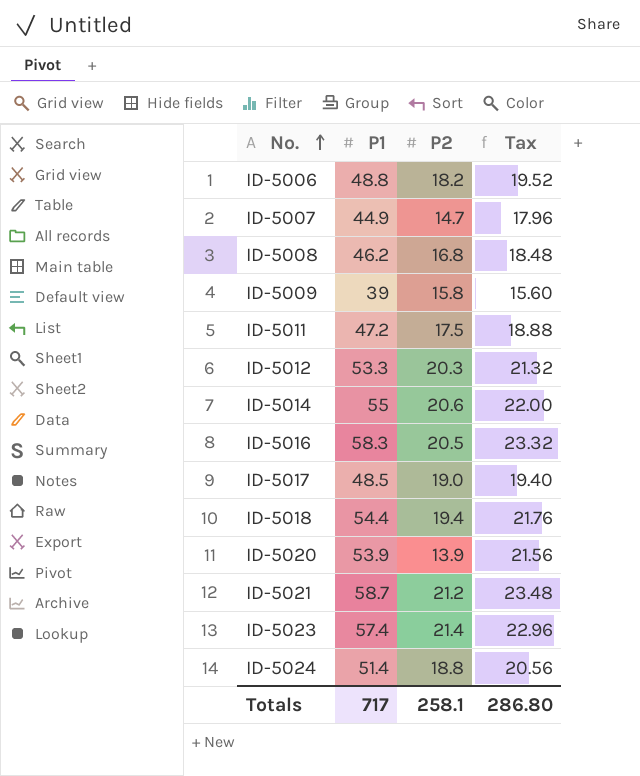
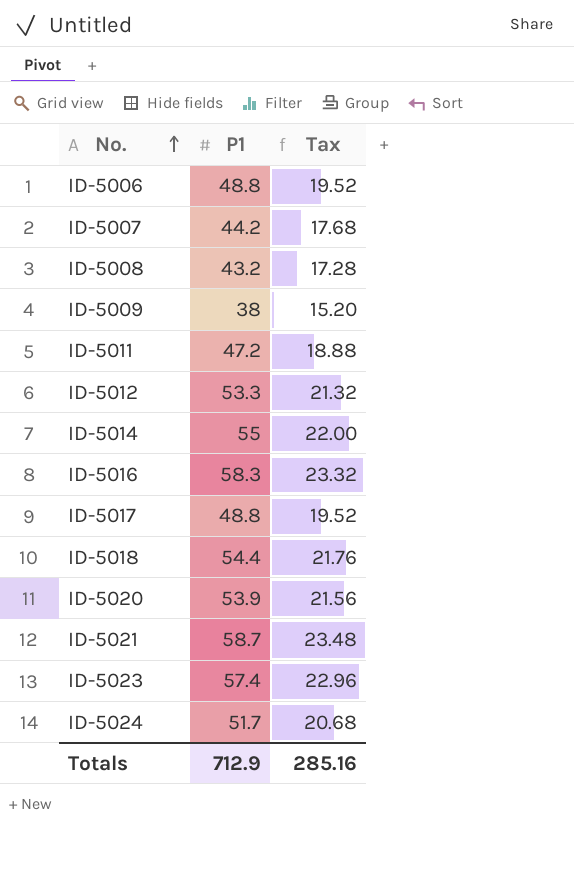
column P2 | position: 3 -> none
ID-5007 | P1: 44.9 -> 44.2
ID-5007 | Tax: 17.96 -> 17.68
ID-5008 | P1: 46.2 -> 43.2
ID-5008 | Tax: 18.48 -> 17.28
ID-5009 | P1: 39 -> 38
ID-5009 | Tax: 15.60 -> 15.20
ID-5017 | P1: 48.5 -> 48.8
ID-5017 | Tax: 19.40 -> 19.52
ID-5024 | P1: 51.4 -> 51.7
ID-5024 | Tax: 20.56 -> 20.68
Totals | P1: 717 -> 712.9
Totals | Tax: 286.80 -> 285.16

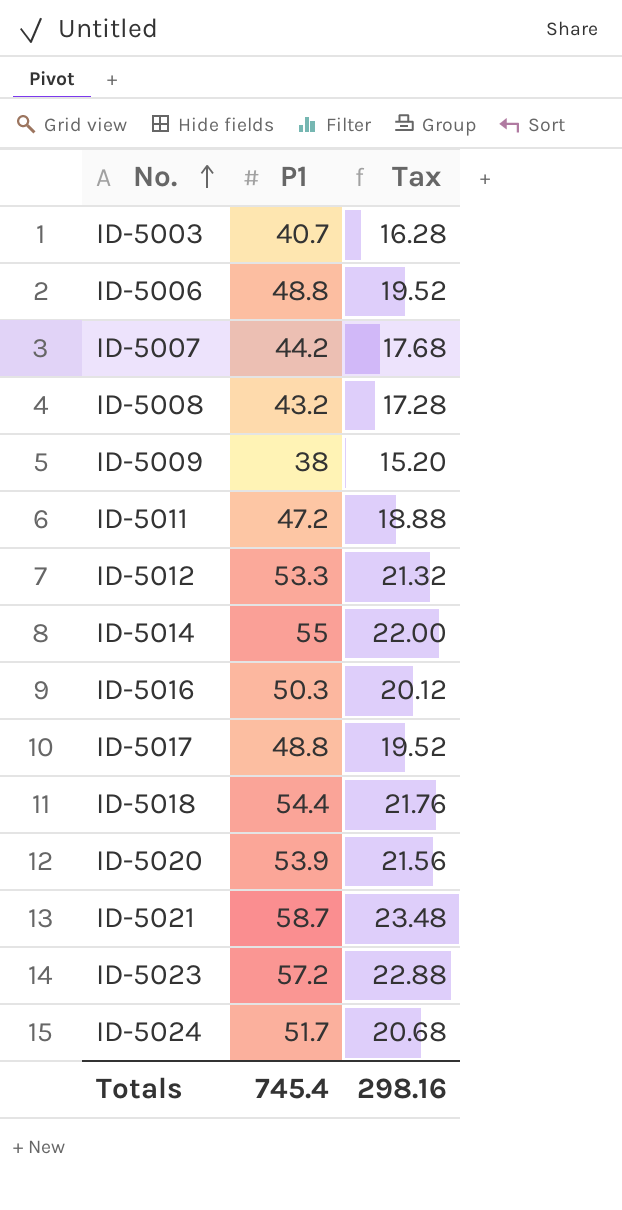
row ID-5003: none -> 40.7 | 16.28
ID-5016 | P1: 58.3 -> 50.3
ID-5016 | Tax: 23.32 -> 20.12
ID-5023 | P1: 57.4 -> 57.2
ID-5023 | Tax: 22.96 -> 22.88
Totals | P1: 712.9 -> 745.4
Totals | Tax: 285.16 -> 298.16

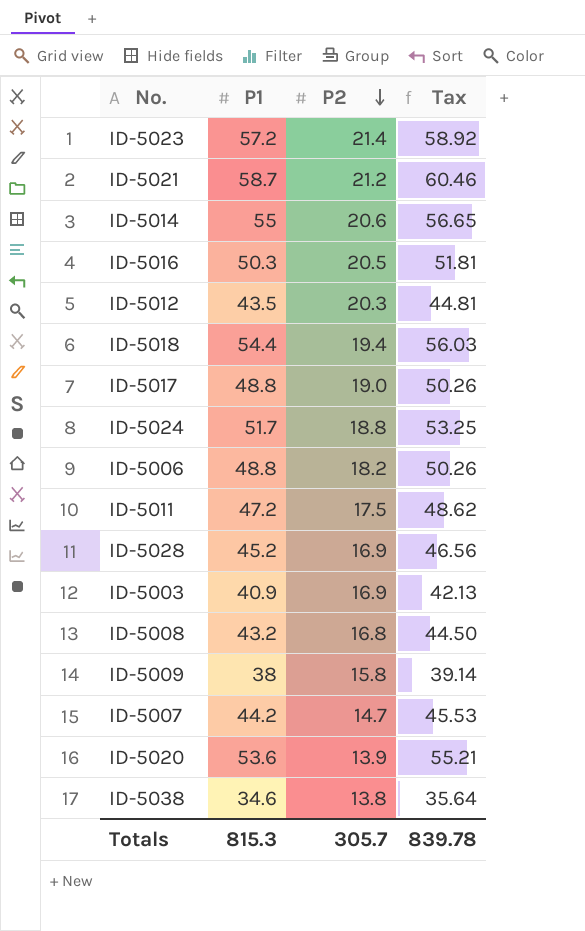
row order: No. ascending -> P2 descending
column P2 | position: none -> 3
column Tax | formula: [P1] * 0.4 -> [P1] * 1.03
ID-5012 | P1: 53.3 -> 43.5
row ID-5028: none -> 45.2 | 16.9 | 46.56
ID-5003 | P1: 40.7 -> 40.9
ID-5020 | P1: 53.9 -> 53.6
row ID-5038: none -> 34.6 | 13.8 | 35.64
Totals | P1: 745.4 -> 815.3
Totals | Tax: 298.16 -> 839.78

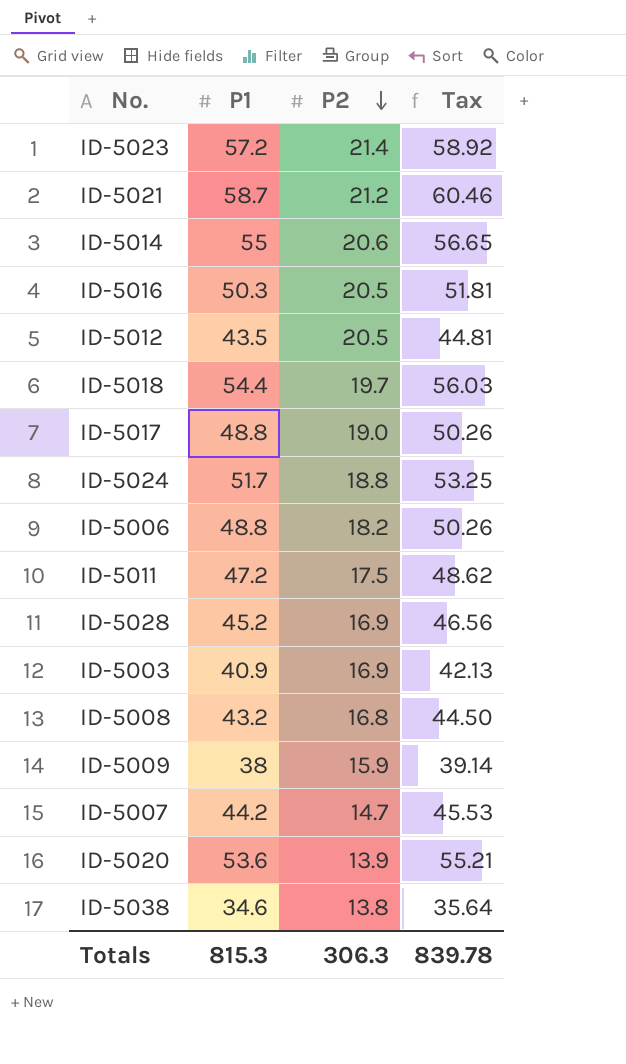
ID-5012 | P2: 20.3 -> 20.5
ID-5018 | P2: 19.4 -> 19.7
ID-5009 | P2: 15.8 -> 15.9
Totals | P2: 305.7 -> 306.3

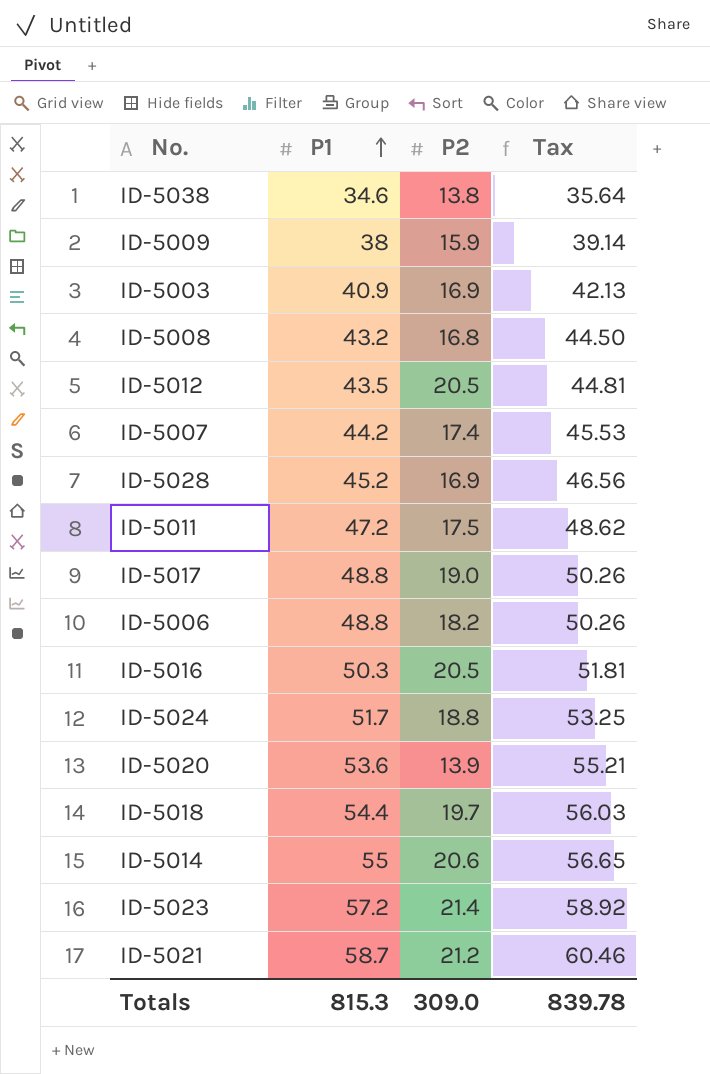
row order: P2 descending -> P1 ascending
ID-5007 | P2: 14.7 -> 17.4
Totals | P2: 306.3 -> 309.0

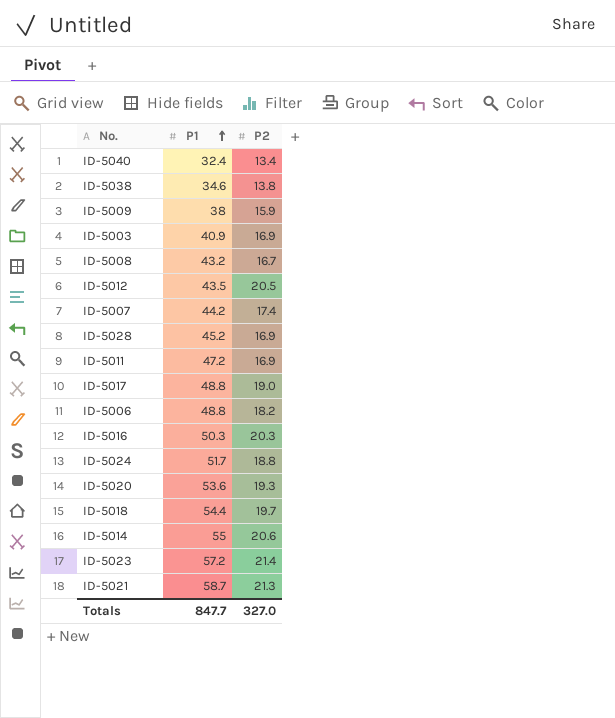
column Tax | formula: [P1] * 1.03 -> none
row ID-5040: none -> 32.4 | 13.4
ID-5008 | P2: 16.8 -> 16.7
ID-5011 | P2: 17.5 -> 16.9
ID-5016 | P2: 20.5 -> 20.3
ID-5020 | P2: 13.9 -> 19.3
ID-5021 | P2: 21.2 -> 21.3
Totals | P1: 815.3 -> 847.7
Totals | P2: 309.0 -> 327.0

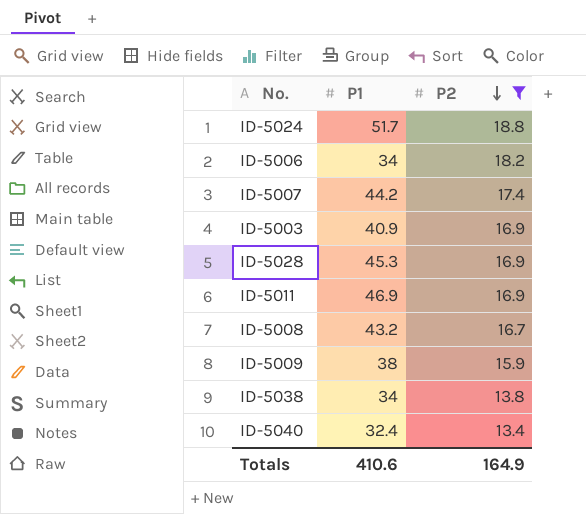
filter: none -> P2 <= 18.8
row order: P1 ascending -> P2 descending
ID-5006 | P1: 48.8 -> 34
ID-5028 | P1: 45.2 -> 45.3
ID-5011 | P1: 47.2 -> 46.9
ID-5038 | P1: 34.6 -> 34
Totals | P1: 847.7 -> 410.6
Totals | P2: 327.0 -> 164.9

